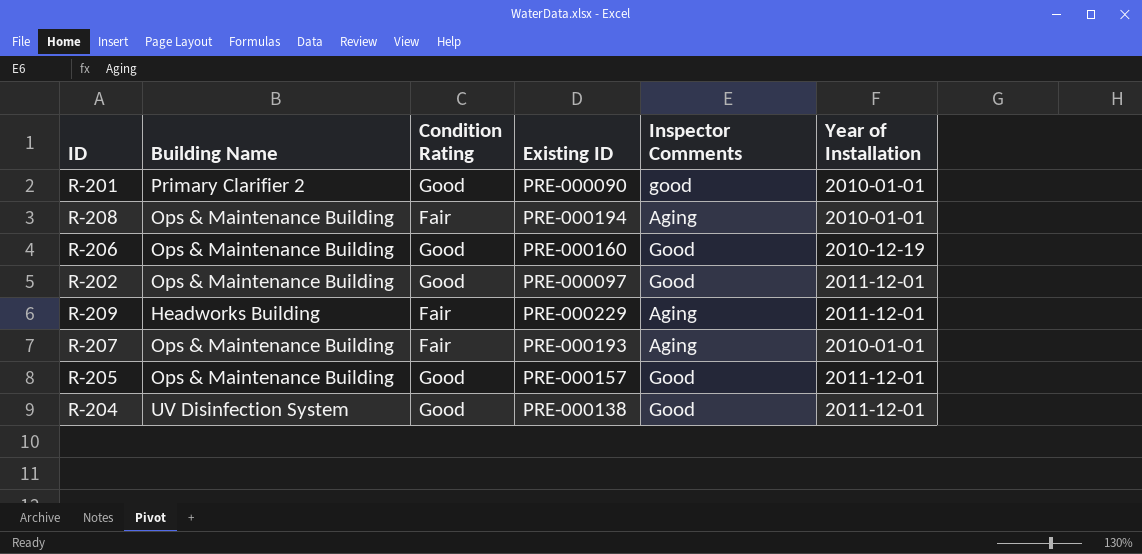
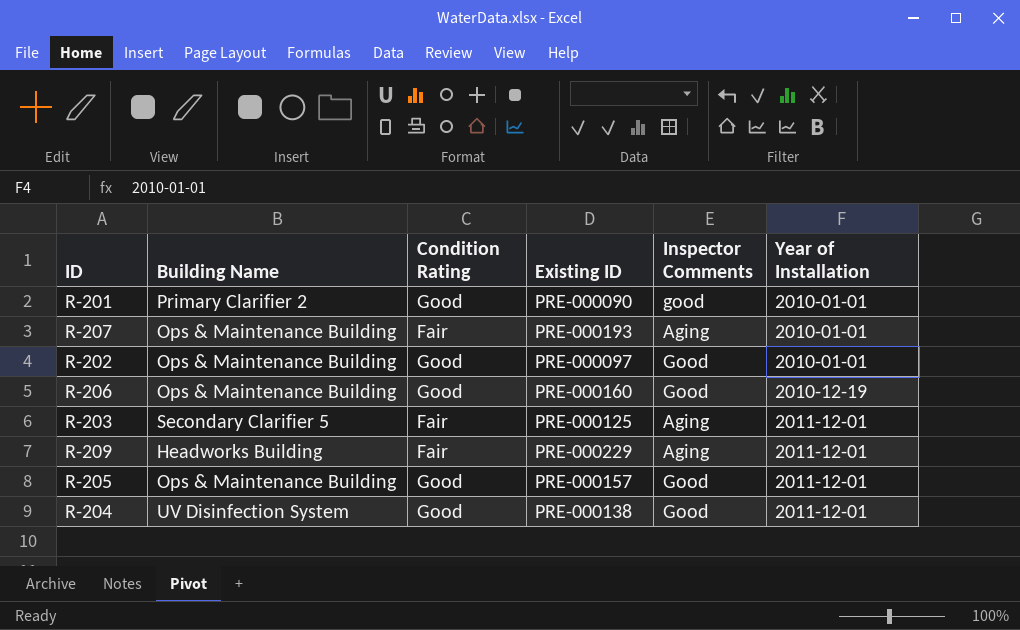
row order: none -> Year of Installation ascending
row R-208: Ops & Maintenance Building | Fair | PRE-000194 | Aging | 2010-01-01 -> none
R-202 | Year of Installation: 2011-12-01 -> 2010-01-01
row R-203: none -> Secondary Clarifier 5 | Fair | PRE-000125 | Aging | 2011-12-01

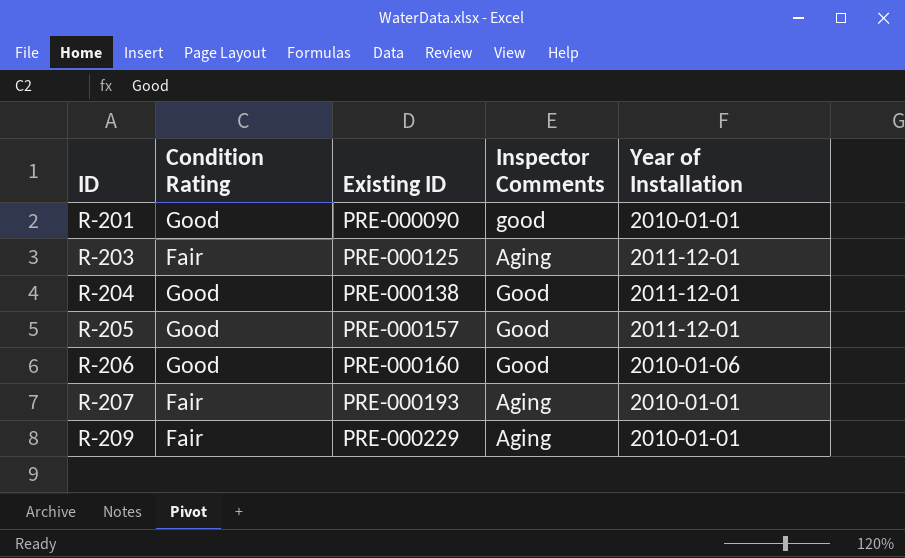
row order: Year of Installation ascending -> ID ascending
column Building Name | position: 2 -> none
row R-202: Ops & Maintenance Building | Good | PRE-000097 | Good | 2010-01-01 -> none
R-206 | Year of Installation: 2010-12-19 -> 2010-01-06
R-209 | Year of Installation: 2011-12-01 -> 2010-01-01

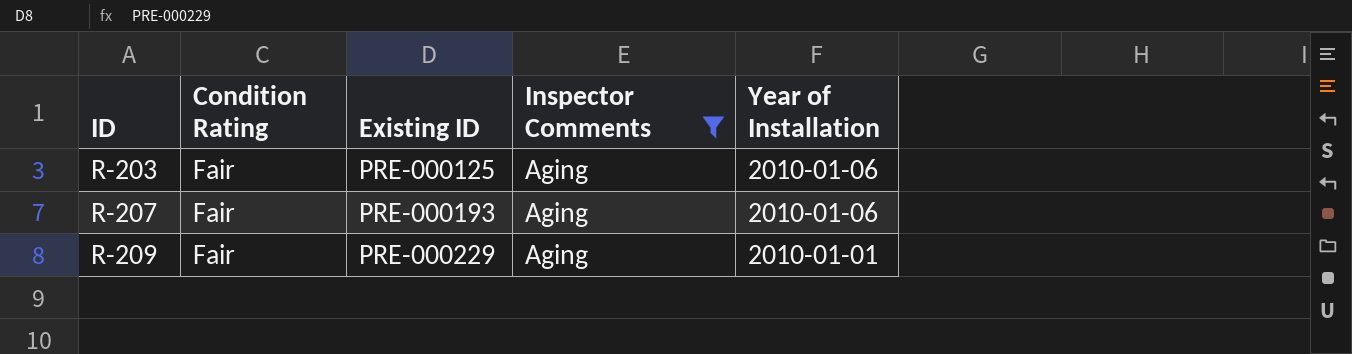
filter: none -> Inspector Comments = Aging
R-203 | Year of Installation: 2011-12-01 -> 2010-01-06
R-207 | Year of Installation: 2010-01-01 -> 2010-01-06

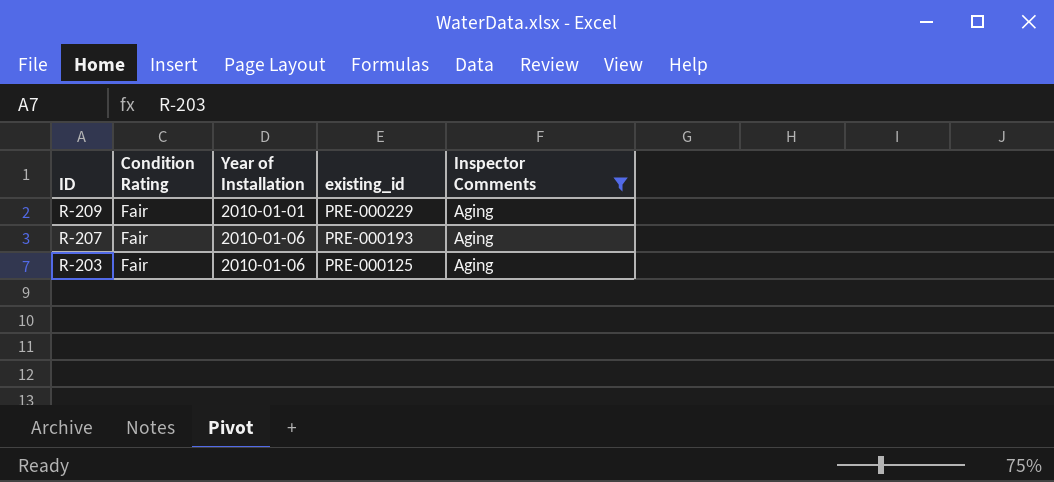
row order: ID ascending -> ID descending
column Year of Installation | position: 5 -> 3
column name: Existing ID -> existing_id

